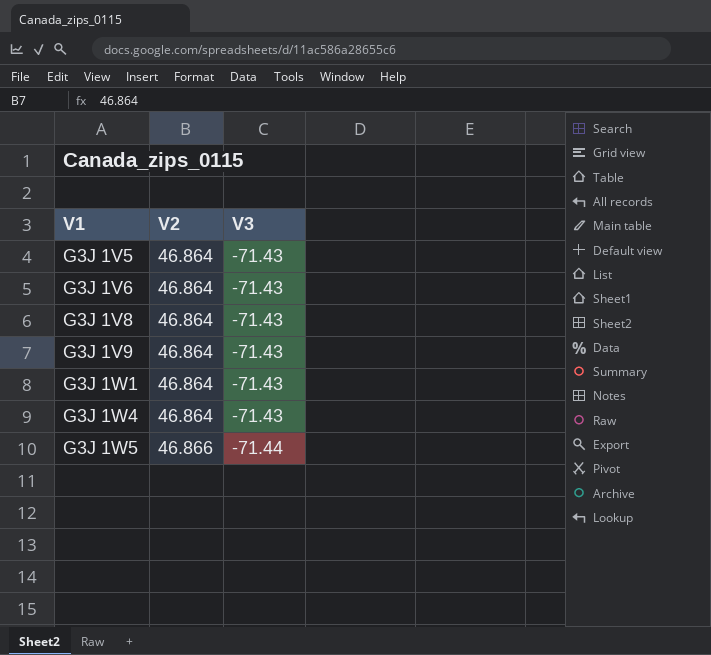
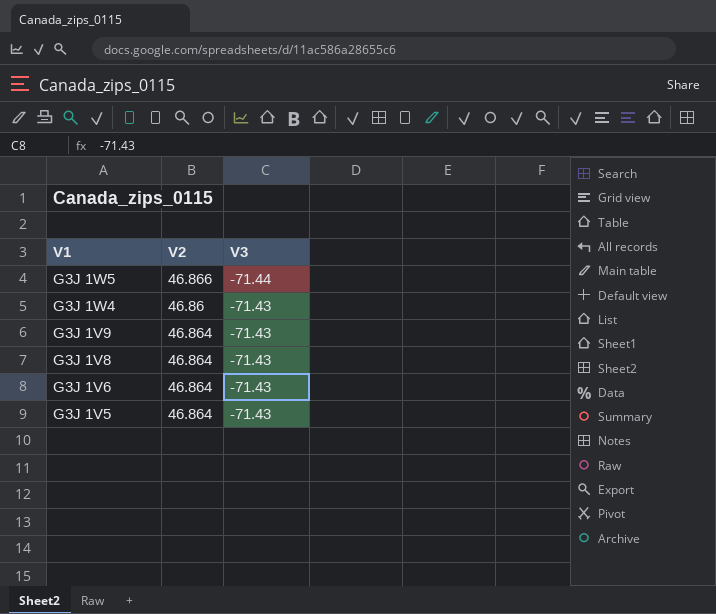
row order: V1 ascending -> V1 descending
row G3J 1W1: 46.864 | -71.43 -> none
G3J 1W4 | V2: 46.864 -> 46.86

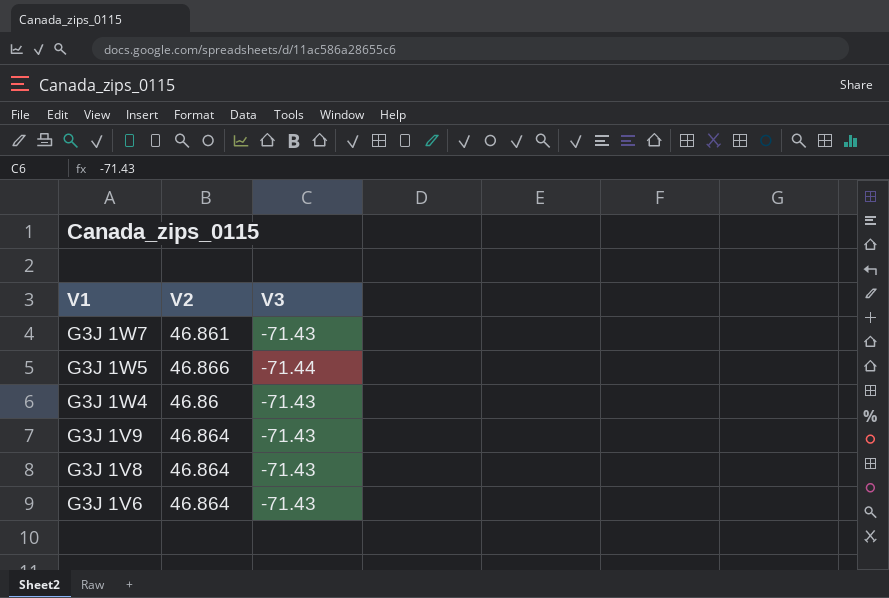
row G3J 1V5: 46.864 | -71.43 -> none
row G3J 1W7: none -> 46.861 | -71.43

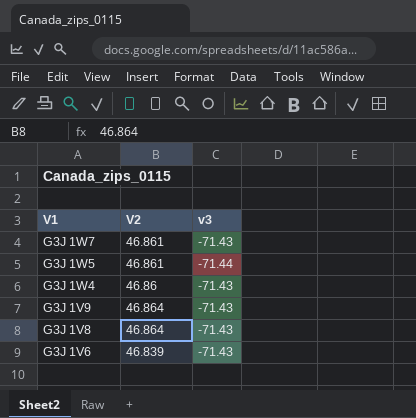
column name: V3 -> v3
G3J 1W5 | V2: 46.866 -> 46.861
G3J 1V6 | V2: 46.864 -> 46.839

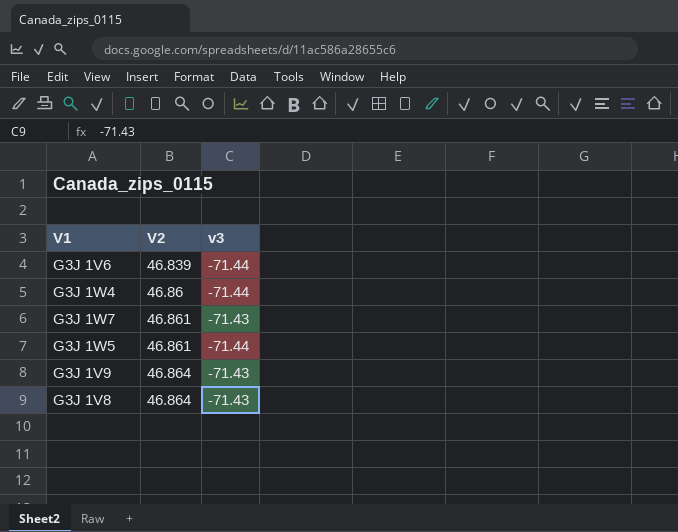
row order: V1 descending -> V2 ascending
G3J 1V6 | v3: -71.43 -> -71.44
G3J 1W4 | v3: -71.43 -> -71.44

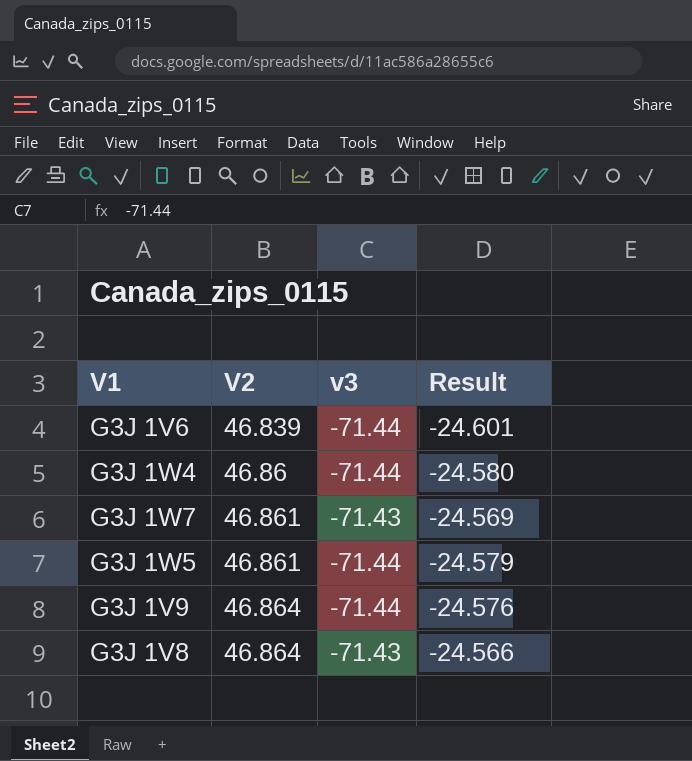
column Result | formula: none -> [V2] + [v3]
G3J 1V9 | v3: -71.43 -> -71.44

